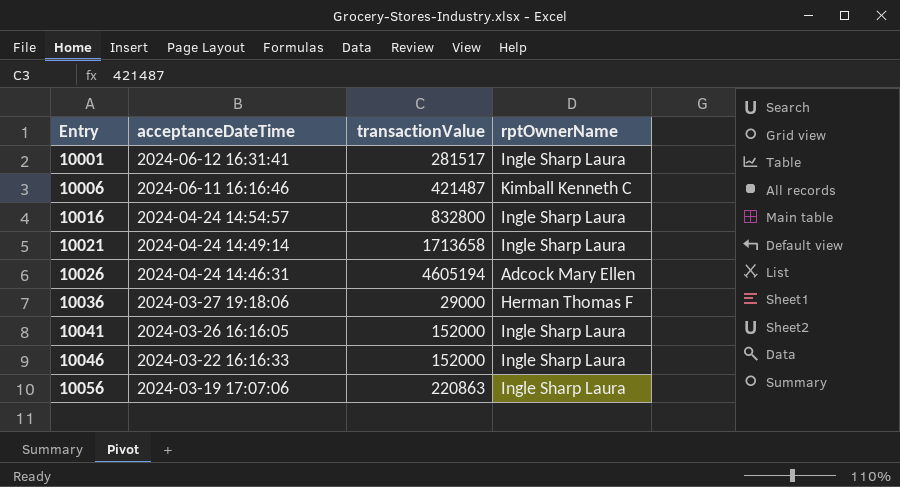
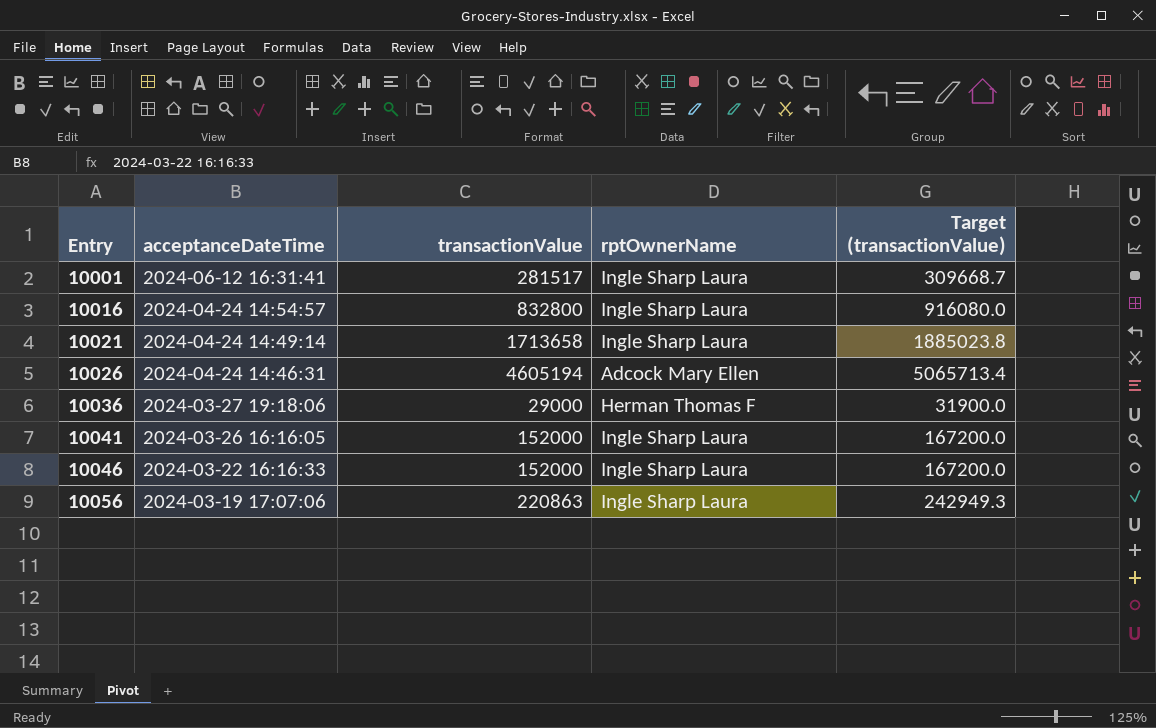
column Target (transactionValue) | formula: none -> [transactionValue] * 1.1
row 10006: 2024-06-11 16:16:46 | 421487 | Kimball Kenneth C -> none

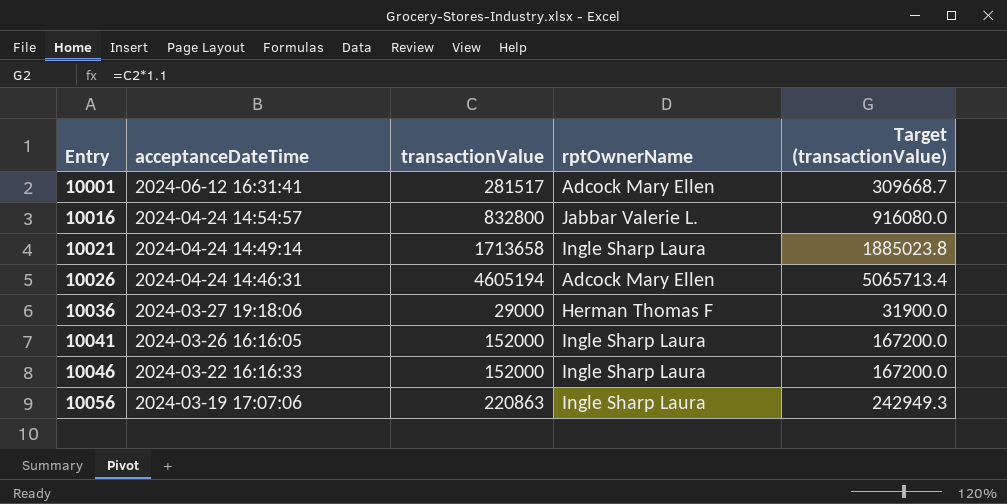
10001 | rptOwnerName: Ingle Sharp Laura -> Adcock Mary Ellen
10016 | rptOwnerName: Ingle Sharp Laura -> Jabbar Valerie L.

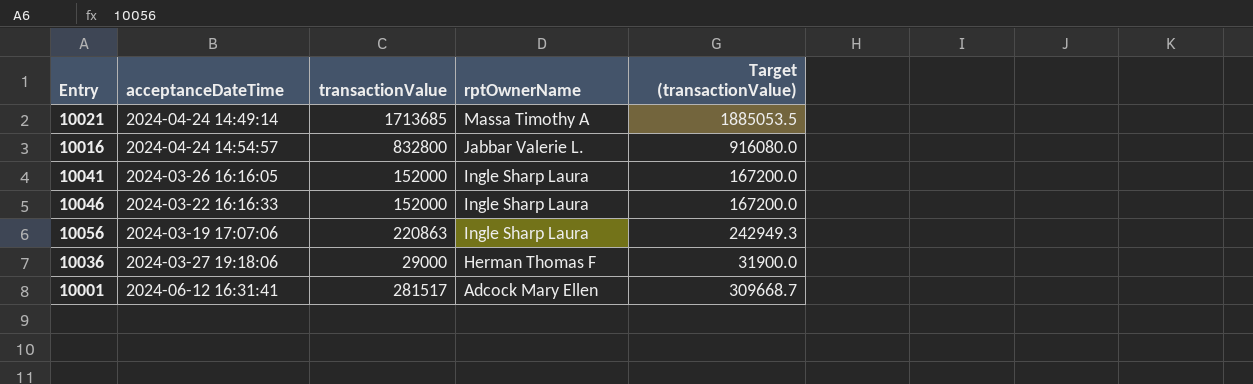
row order: Entry ascending -> rptOwnerName descending
row 10026: 2024-04-24 14:46:31 | 4605194 | Adcock Mary Ellen | 5065713.4 -> none
10021 | transactionValue: 1713658 -> 1713685
10021 | rptOwnerName: Ingle Sharp Laura -> Massa Timothy A
10021 | Target (transactionValue): 1885023.8 -> 1885053.5

